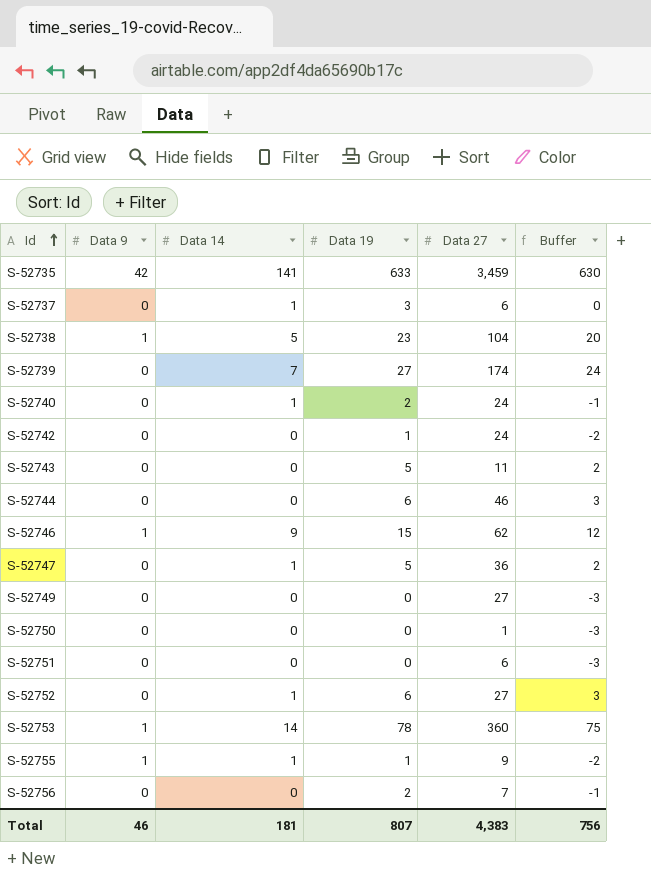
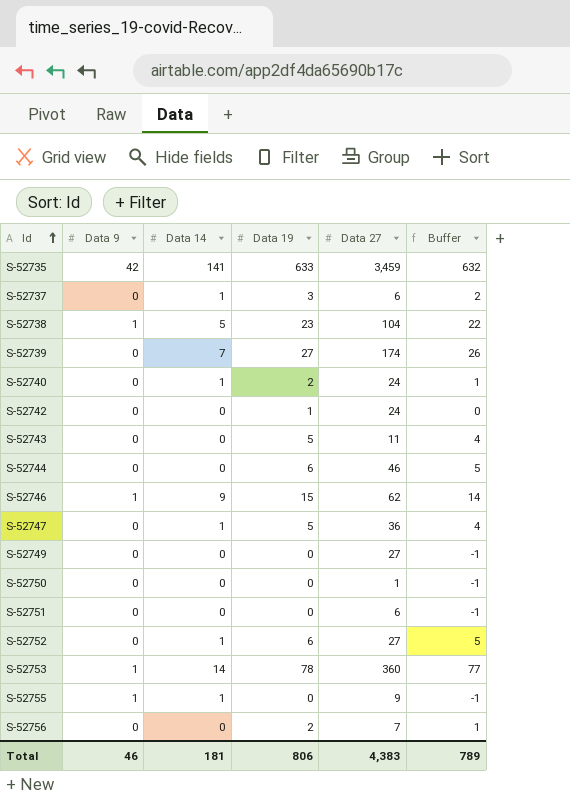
column Buffer | formula: [Data 19] - 3 -> [Data 19] - 1
S-52755 | Data 19: 1 -> 0
Total | Data 19: 807 -> 806
Total | Buffer: 756 -> 789

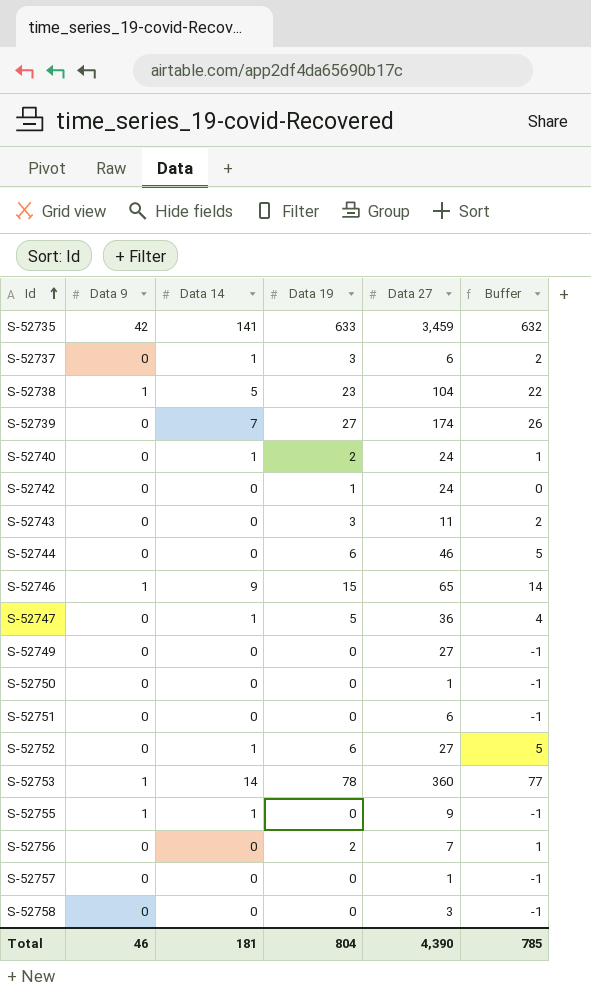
S-52743 | Data 19: 5 -> 3
S-52743 | Buffer: 4 -> 2
S-52746 | Data 27: 62 -> 65
row S-52757: none -> 0 | 0 | 0 | 1 | -1
row S-52758: none -> 0 | 0 | 0 | 3 | -1
Total | Data 19: 806 -> 804
Total | Data 27: 4,383 -> 4,390
Total | Buffer: 789 -> 785

